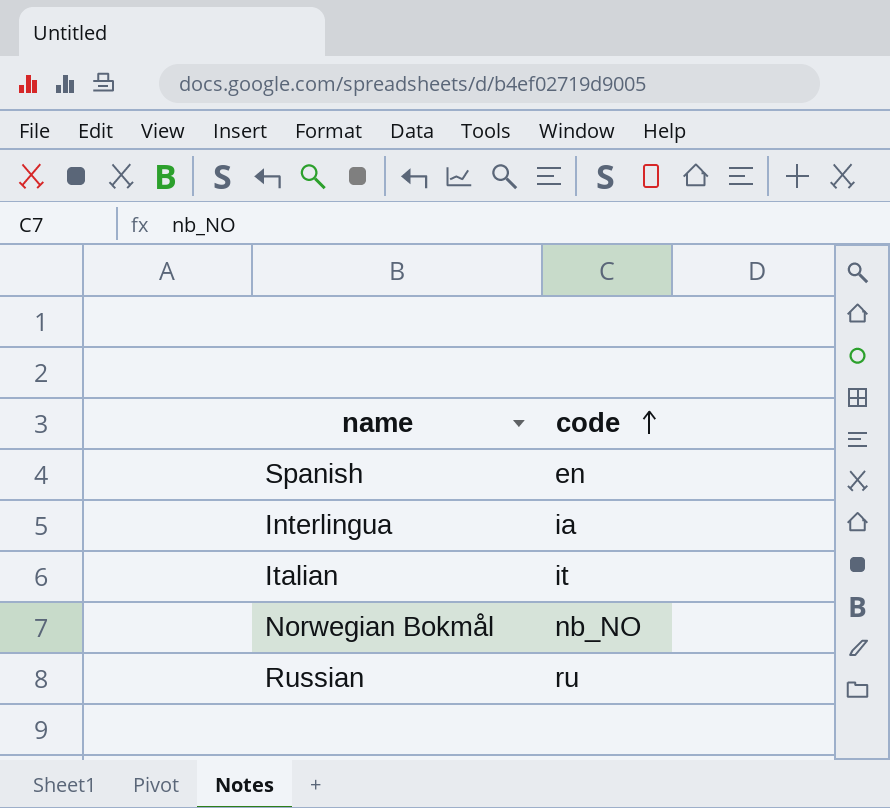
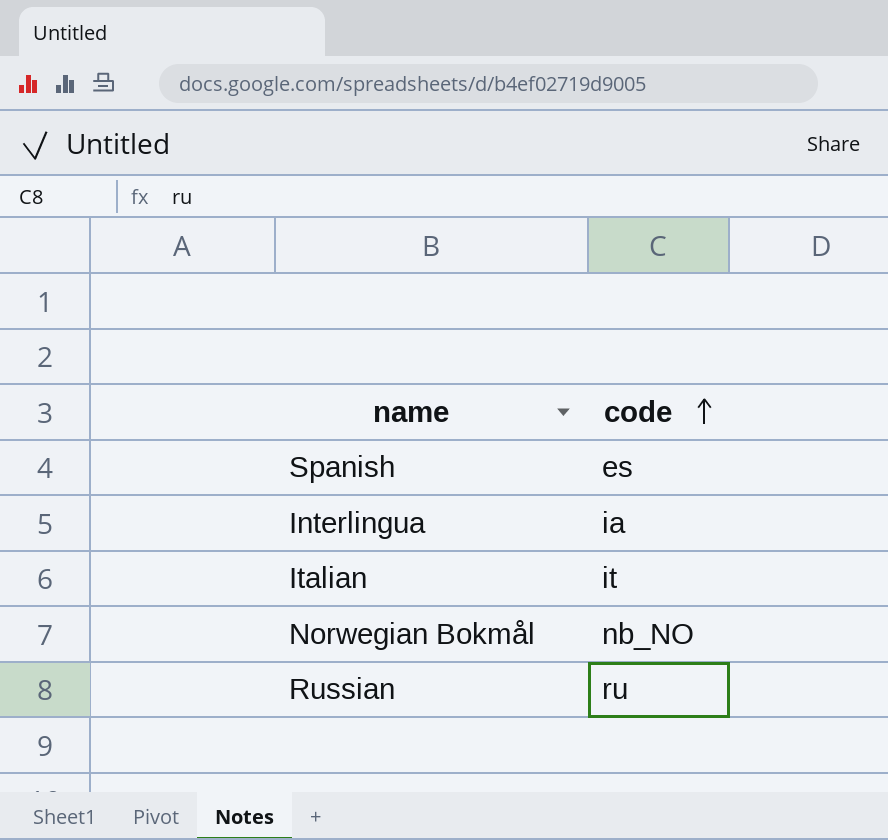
Spanish | code: en -> es

